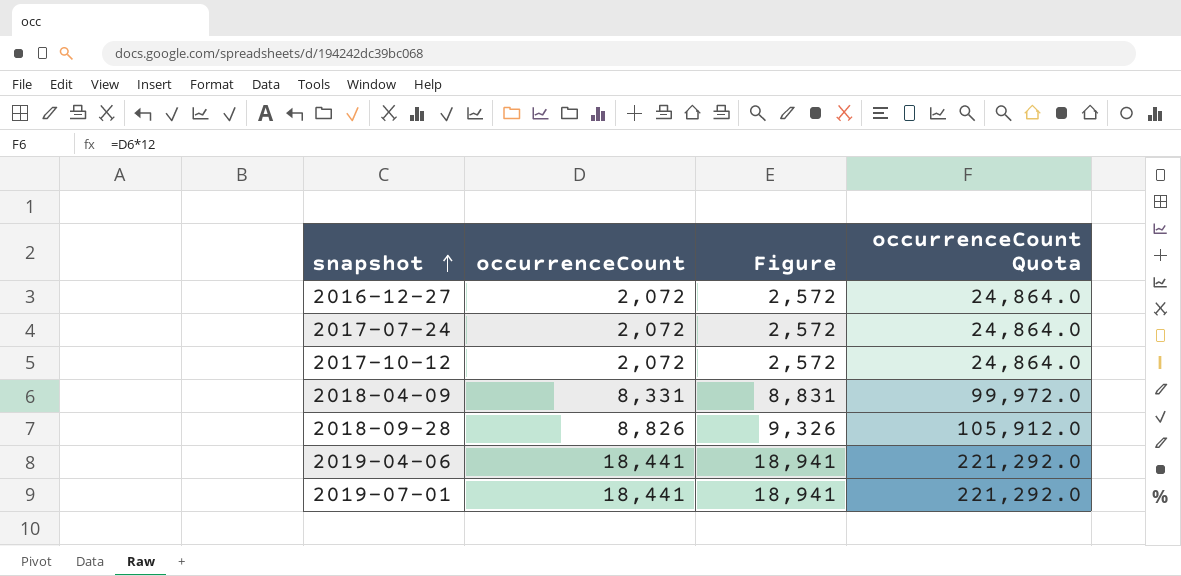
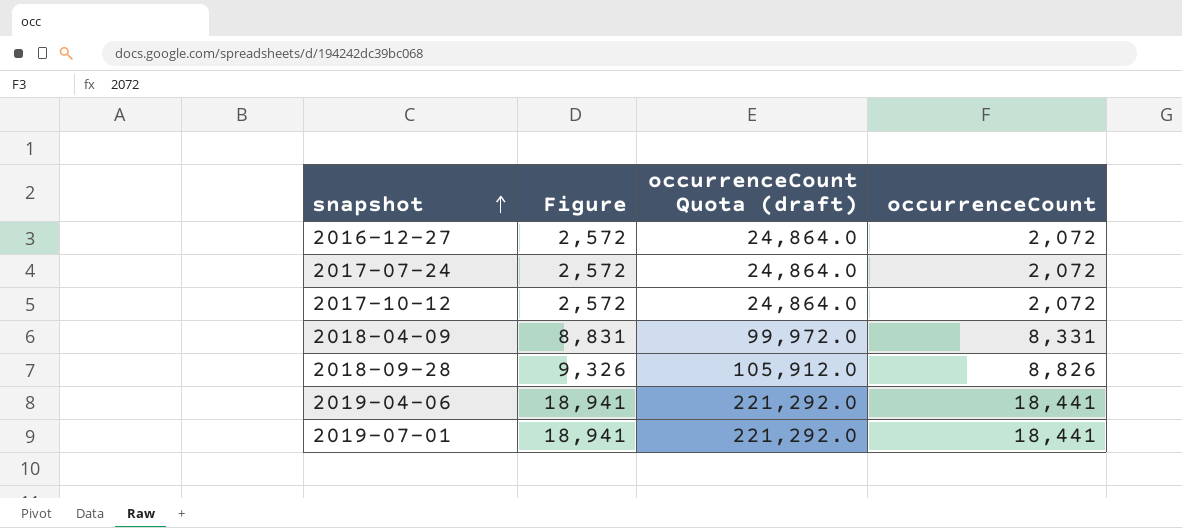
column name: occurrenceCount Quota -> occurrenceCount Quota (draft)
column occurrenceCount | position: 2 -> 4

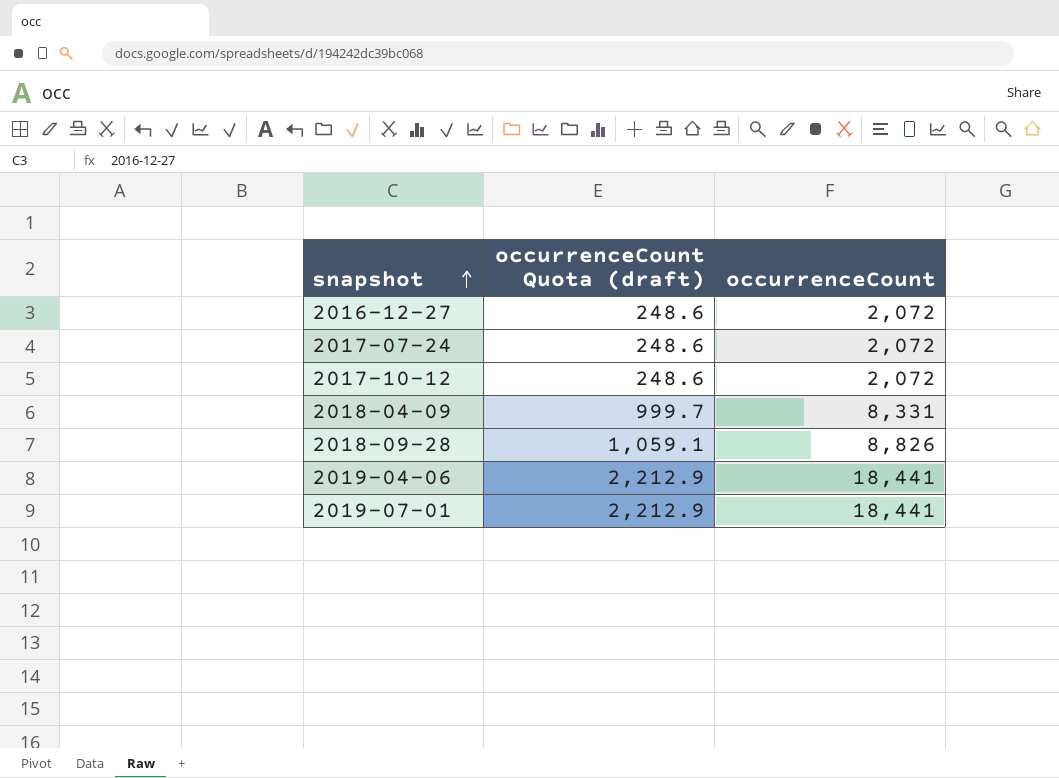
column Figure | formula: [occurrenceCount] + 500 -> none
column occurrenceCount Quota (draft) | formula: [occurrenceCount] * 12 -> [occurrenceCount] * 0.12

